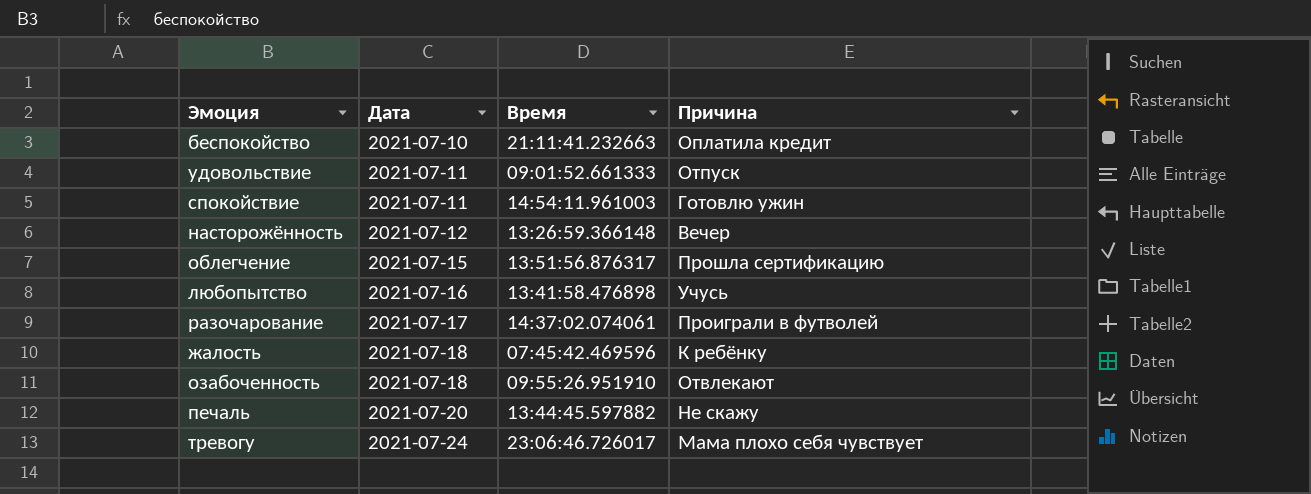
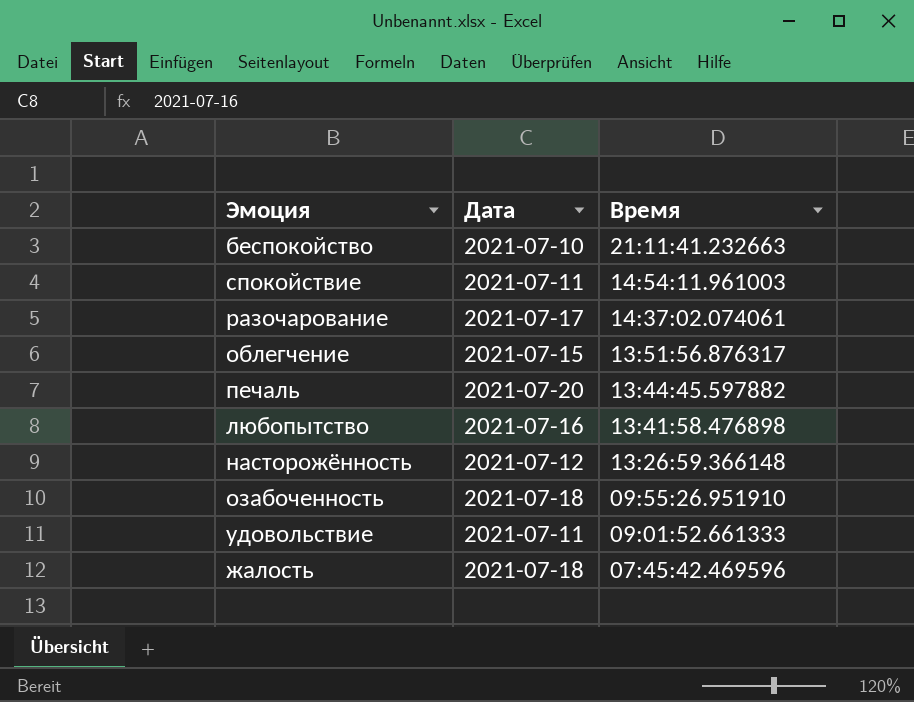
row order: Дата ascending -> Время descending
column Причина | position: 4 -> none
row тревогу: 2021-07-24 | 23:06:46.726017 | Мама плохо себя чувствует -> none

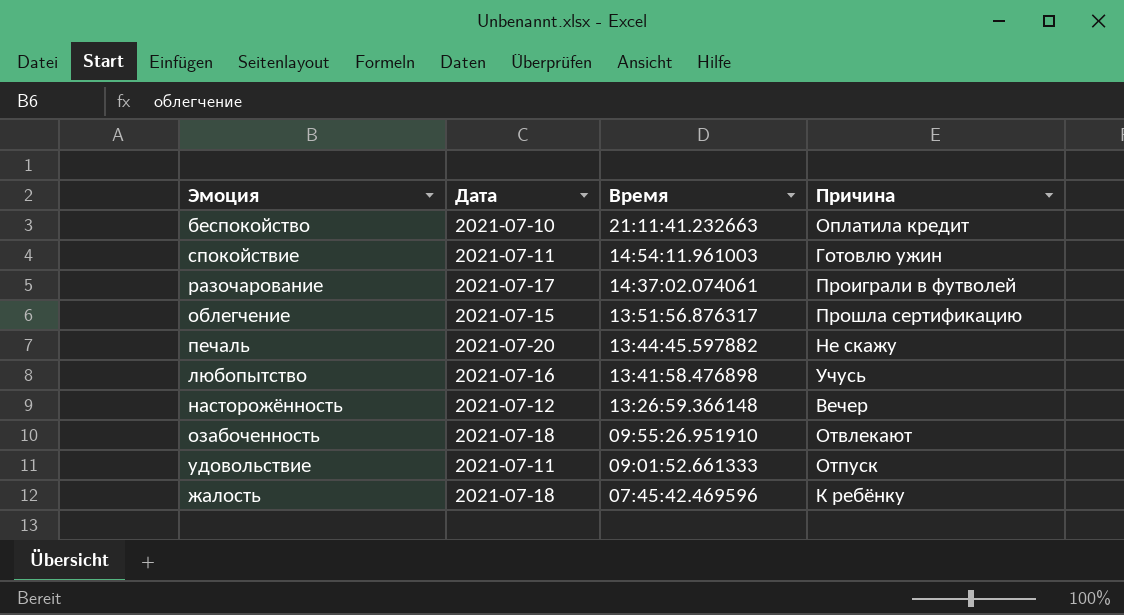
column Причина | position: none -> 4

